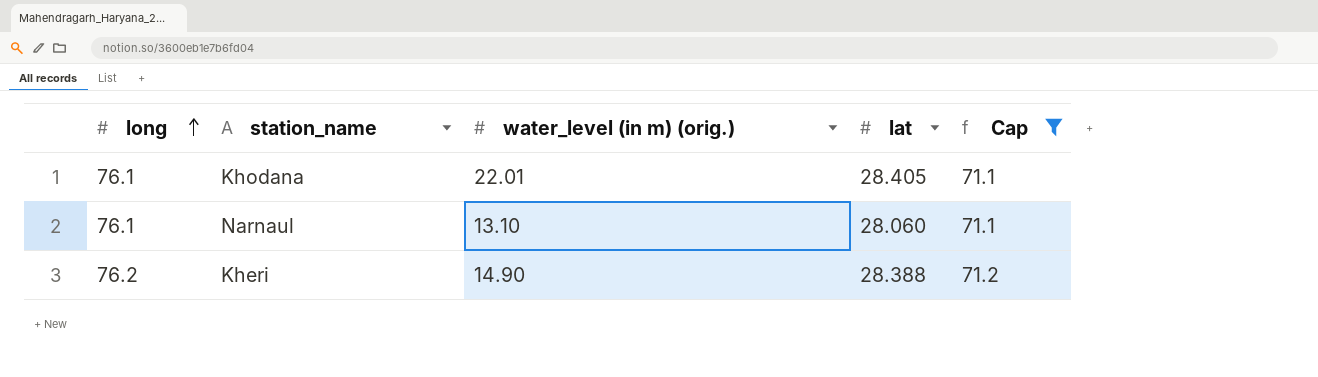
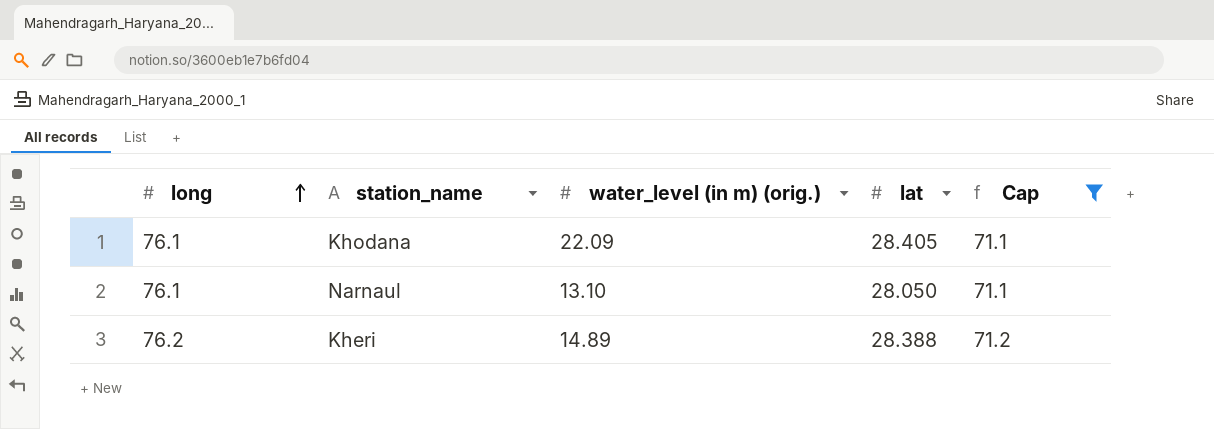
Khodana | water_level (in m) (orig.): 22.01 -> 22.09
Narnaul | lat: 28.060 -> 28.050
Kheri | water_level (in m) (orig.): 14.90 -> 14.89

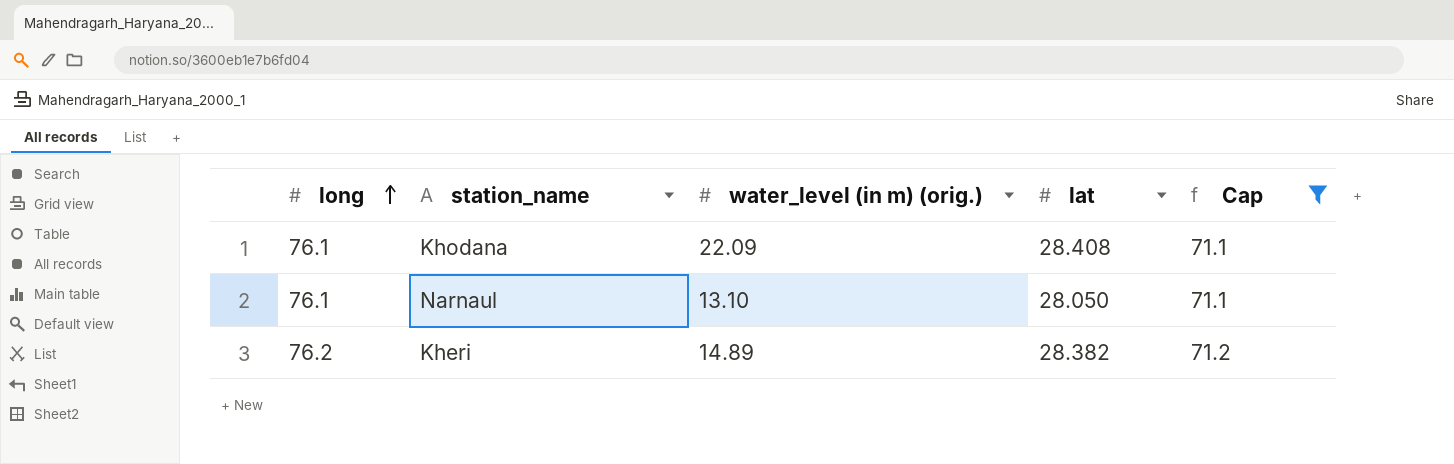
Khodana | lat: 28.405 -> 28.408
Kheri | lat: 28.388 -> 28.382

